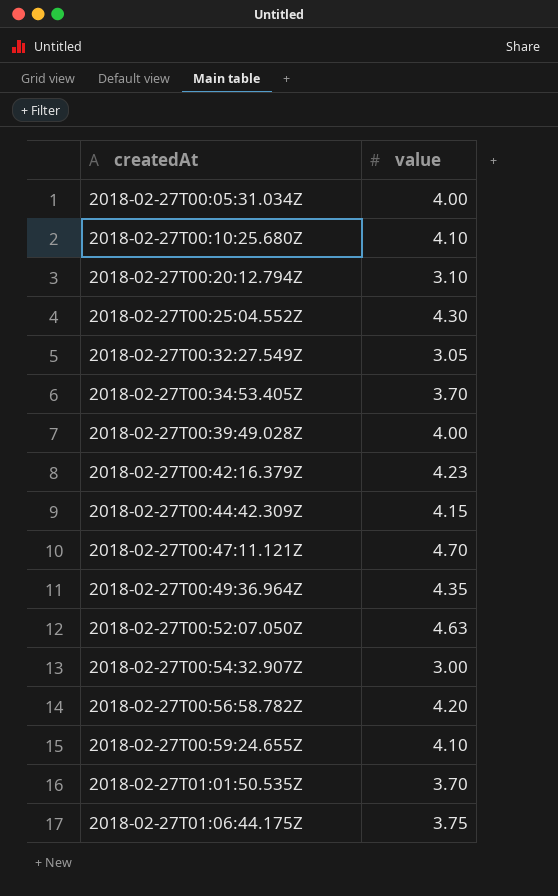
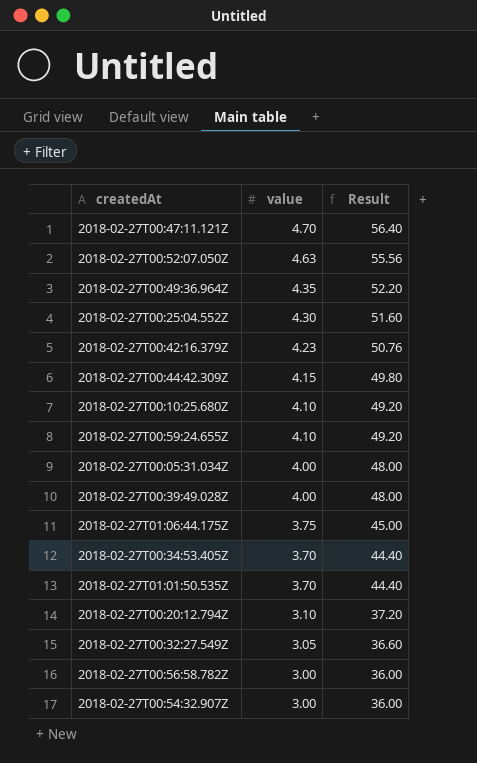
row order: createdAt ascending -> value descending
column Result | formula: none -> [value] * 12
2018-02-27T00:56:58.782Z | value: 4.20 -> 3.00

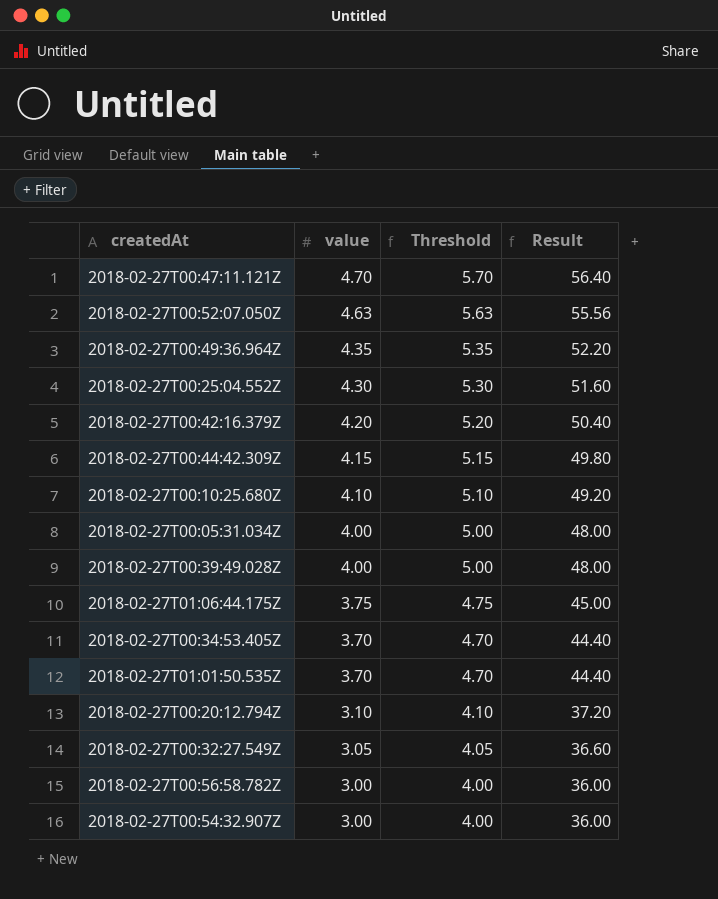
column Threshold | formula: none -> [value] + 1
row 2018-02-27T00:59:24.655Z: 4.10 | 49.20 -> none
2018-02-27T00:42:16.379Z | value: 4.23 -> 4.20
2018-02-27T00:42:16.379Z | Result: 50.76 -> 50.40

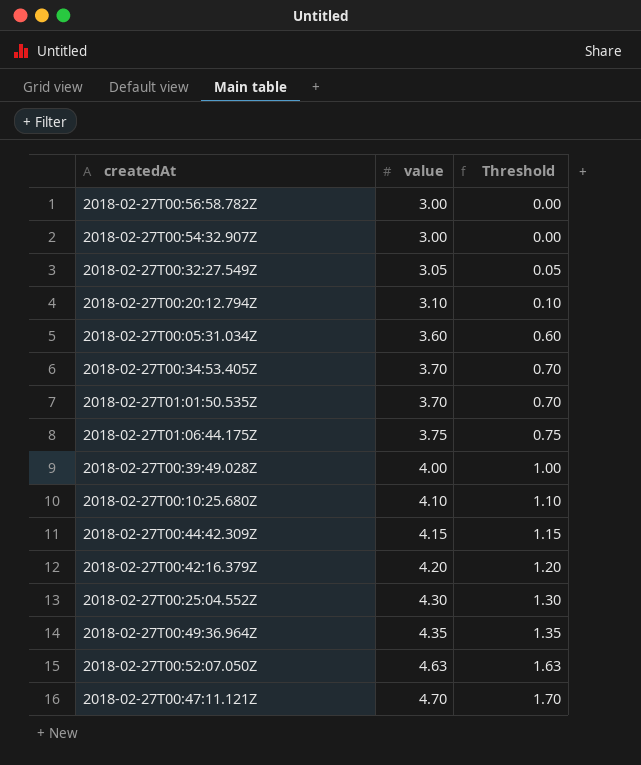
row order: value descending -> value ascending
column Result | formula: [value] * 12 -> none
column Threshold | formula: [value] + 1 -> [value] - 3
2018-02-27T00:05:31.034Z | value: 4.00 -> 3.60

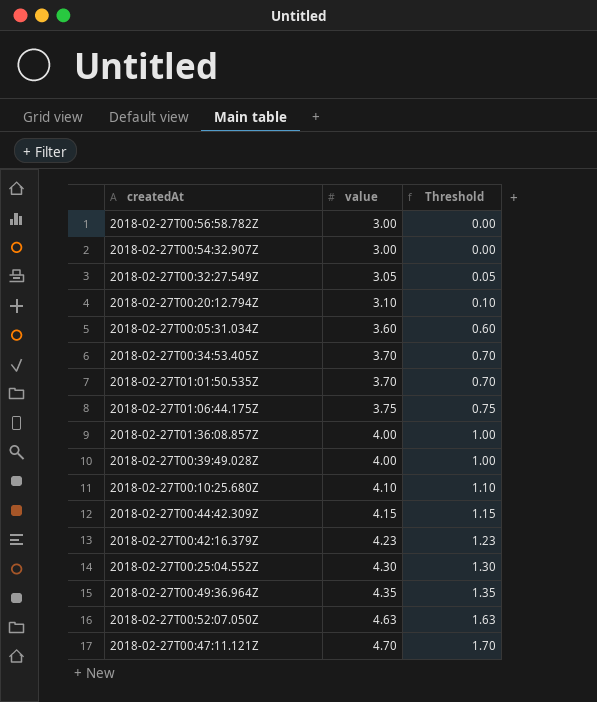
row 2018-02-27T01:36:08.857Z: none -> 4.00 | 1.00
2018-02-27T00:42:16.379Z | value: 4.20 -> 4.23
2018-02-27T00:42:16.379Z | Threshold: 1.20 -> 1.23

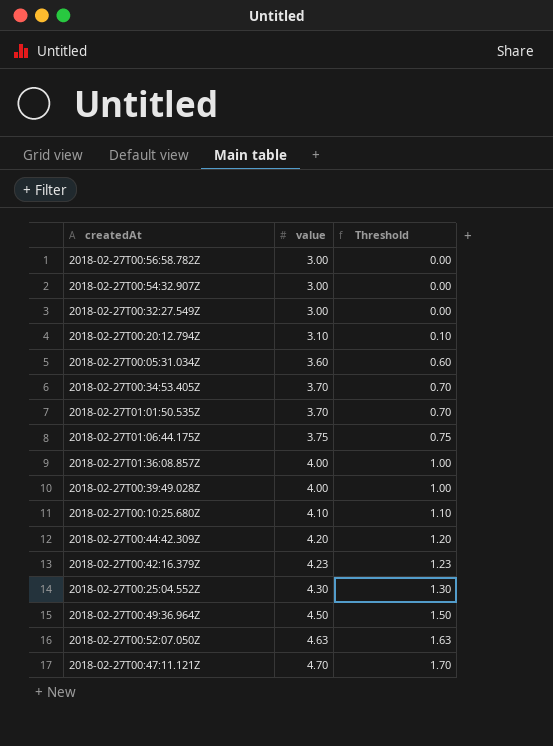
2018-02-27T00:32:27.549Z | value: 3.05 -> 3.00
2018-02-27T00:32:27.549Z | Threshold: 0.05 -> 0.00
2018-02-27T00:44:42.309Z | value: 4.15 -> 4.20
2018-02-27T00:44:42.309Z | Threshold: 1.15 -> 1.20
2018-02-27T00:49:36.964Z | value: 4.35 -> 4.50
2018-02-27T00:49:36.964Z | Threshold: 1.35 -> 1.50

